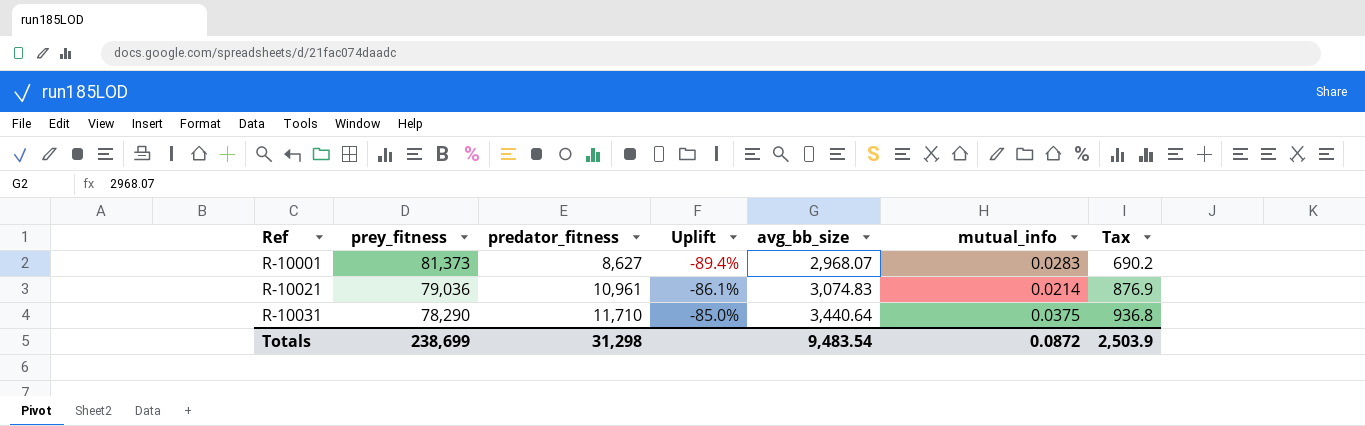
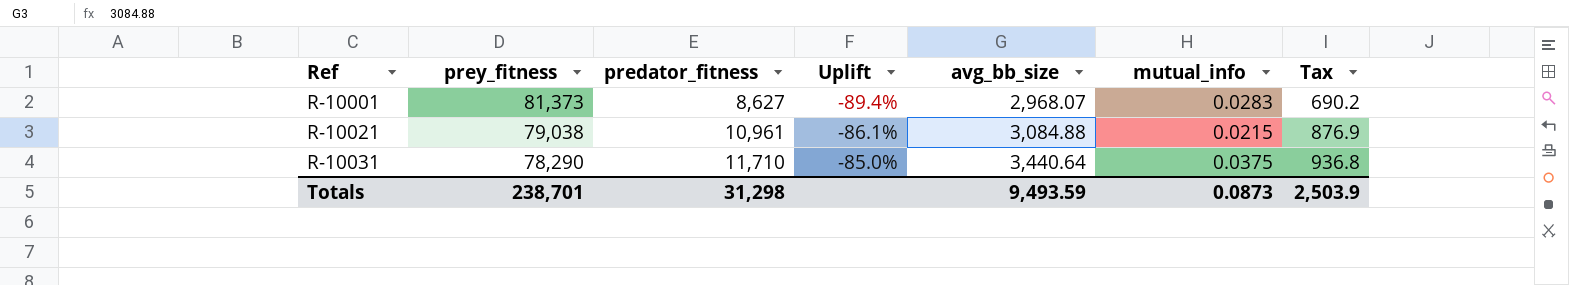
R-10021 | prey_fitness: 79,036 -> 79,038
R-10021 | avg_bb_size: 3,074.83 -> 3,084.88
R-10021 | mutual_info: 0.0214 -> 0.0215
Totals | prey_fitness: 238,699 -> 238,701
Totals | avg_bb_size: 9,483.54 -> 9,493.59
Totals | mutual_info: 0.0872 -> 0.0873

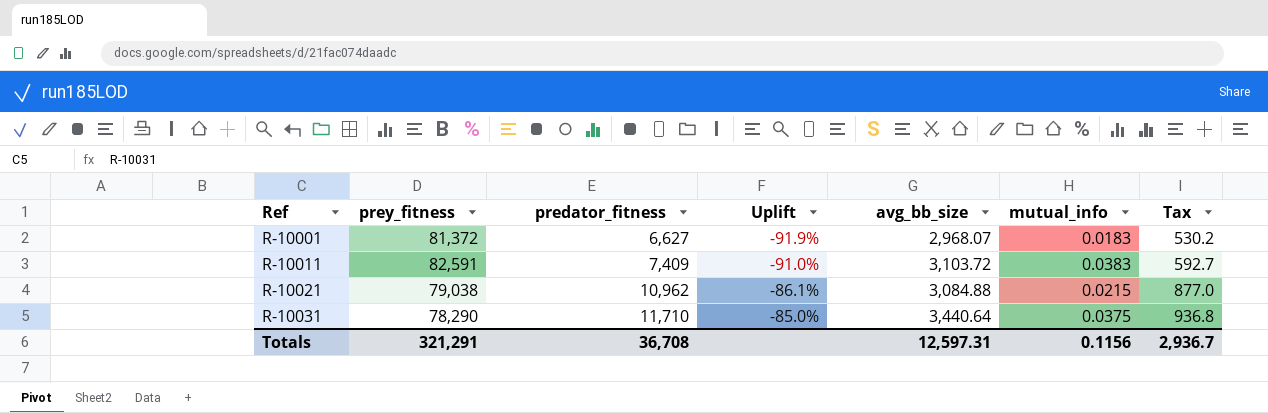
R-10001 | prey_fitness: 81,373 -> 81,372
R-10001 | predator_fitness: 8,627 -> 6,627
R-10001 | Uplift: -89.4% -> -91.9%
R-10001 | mutual_info: 0.0283 -> 0.0183
R-10001 | Tax: 690.2 -> 530.2
row R-10011: none -> 82,591 | 7,409 | -91.0% | 3,103.72 | 0.0383 | 592.7
R-10021 | predator_fitness: 10,961 -> 10,962
R-10021 | Tax: 876.9 -> 877.0
Totals | prey_fitness: 238,701 -> 321,291
Totals | predator_fitness: 31,298 -> 36,708
Totals | avg_bb_size: 9,493.59 -> 12,597.31
Totals | mutual_info: 0.0873 -> 0.1156
Totals | Tax: 2,503.9 -> 2,936.7

